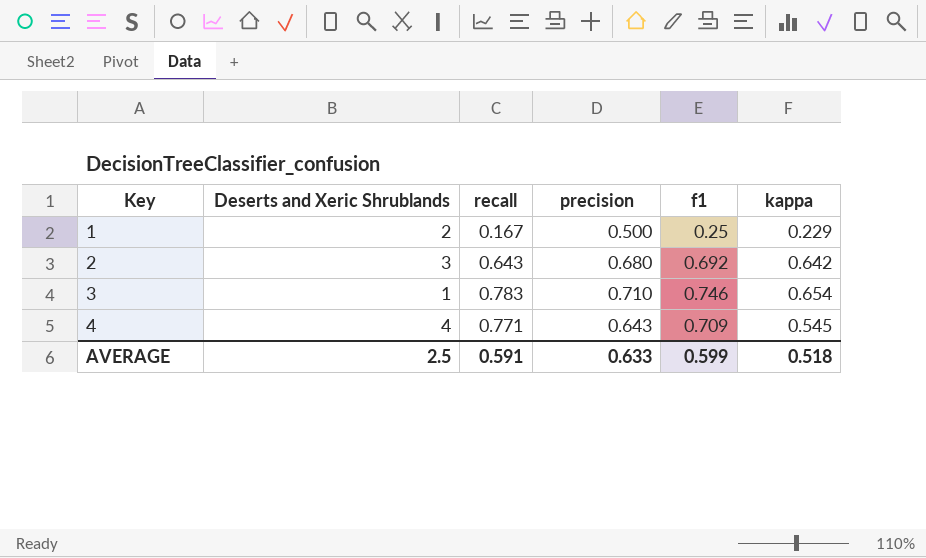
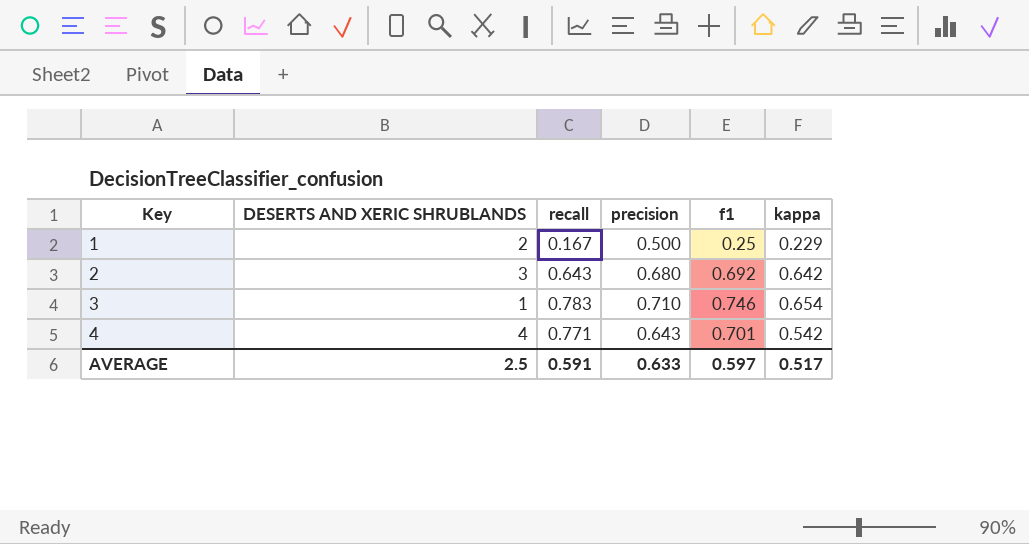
column name: Deserts and Xeric Shrublands -> DESERTS AND XERIC SHRUBLANDS
4 | f1: 0.709 -> 0.701
4 | kappa: 0.545 -> 0.542
AVERAGE | f1: 0.599 -> 0.597
AVERAGE | kappa: 0.518 -> 0.517

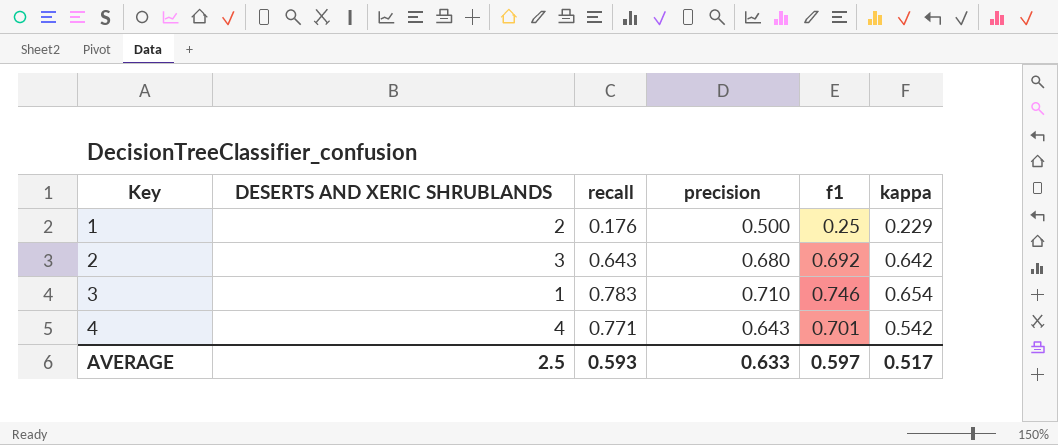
1 | recall: 0.167 -> 0.176
AVERAGE | recall: 0.591 -> 0.593

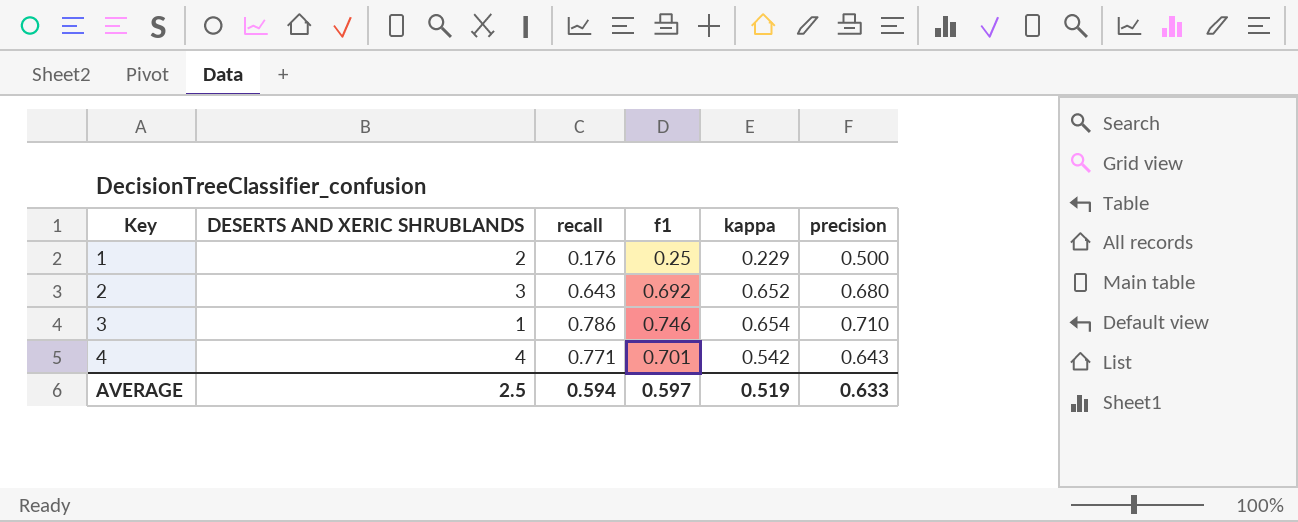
column precision | position: 4 -> 6
2 | kappa: 0.642 -> 0.652
3 | recall: 0.783 -> 0.786
AVERAGE | recall: 0.593 -> 0.594
AVERAGE | kappa: 0.517 -> 0.519

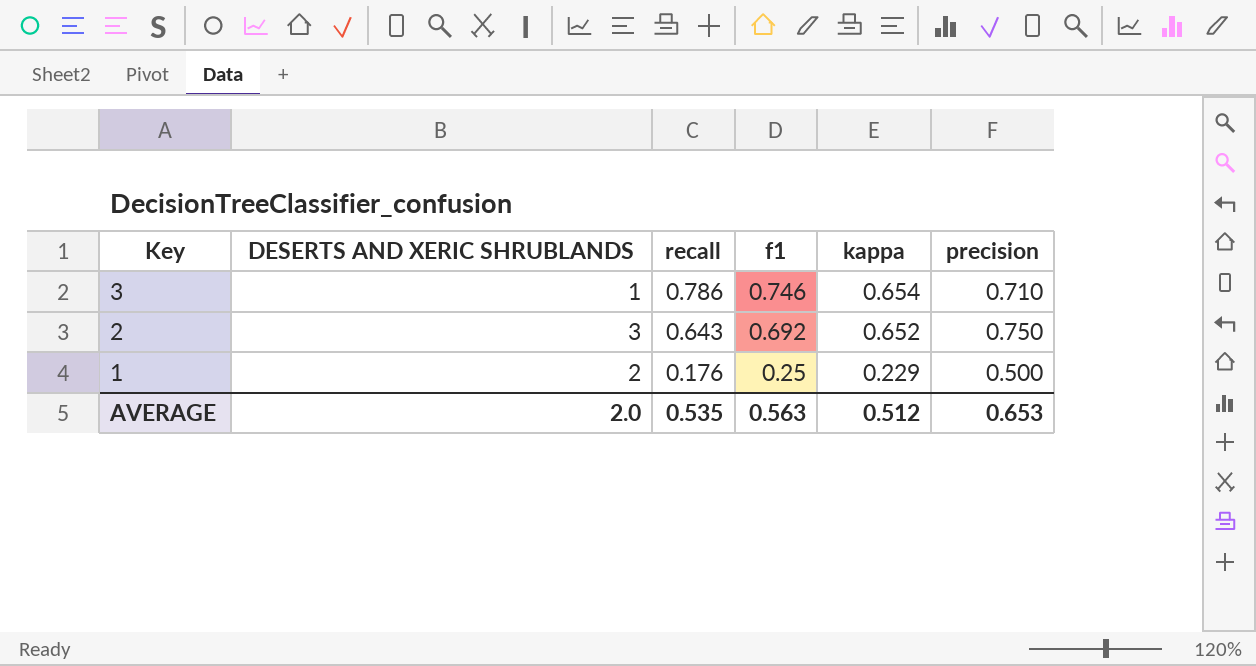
row order: Key ascending -> Key descending
row 4: 4 | 0.771 | 0.701 | 0.542 | 0.643 -> none
2 | precision: 0.680 -> 0.750
AVERAGE | DESERTS AND XERIC SHRUBLANDS: 2.5 -> 2.0
AVERAGE | recall: 0.594 -> 0.535
AVERAGE | f1: 0.597 -> 0.563
AVERAGE | kappa: 0.519 -> 0.512
AVERAGE | precision: 0.633 -> 0.653

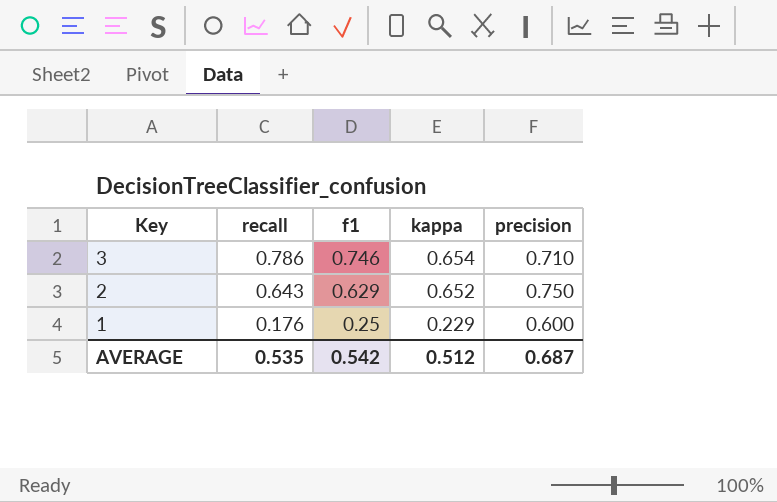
column DESERTS AND XERIC SHRUBLANDS | position: 2 -> none
2 | f1: 0.692 -> 0.629
1 | precision: 0.500 -> 0.600
AVERAGE | f1: 0.563 -> 0.542
AVERAGE | precision: 0.653 -> 0.687

